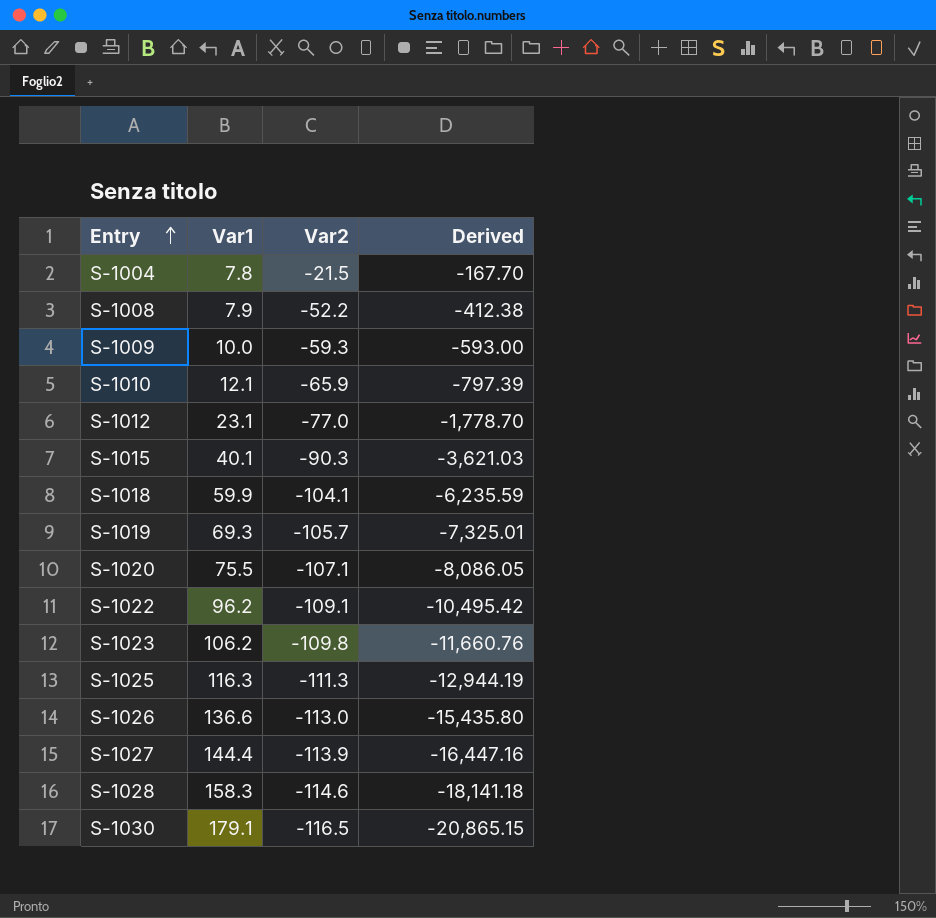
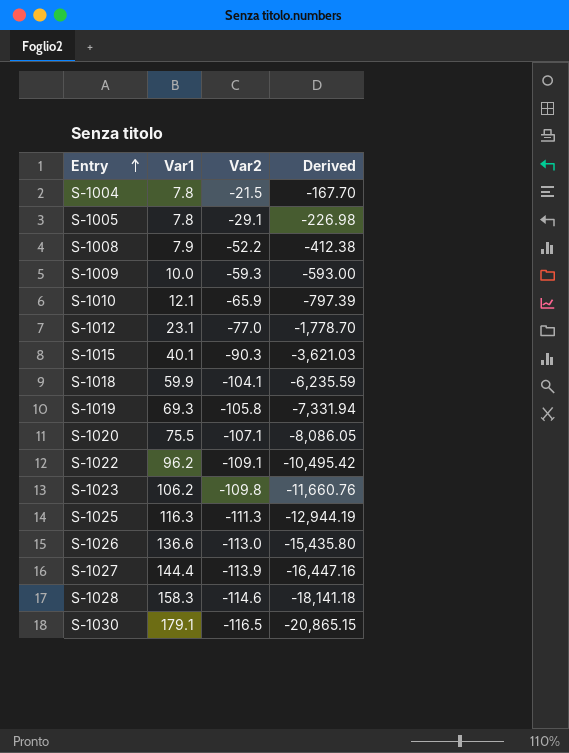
row S-1005: none -> 7.8 | -29.1 | -226.98
S-1019 | Var2: -105.7 -> -105.8
S-1019 | Derived: -7,325.01 -> -7,331.94

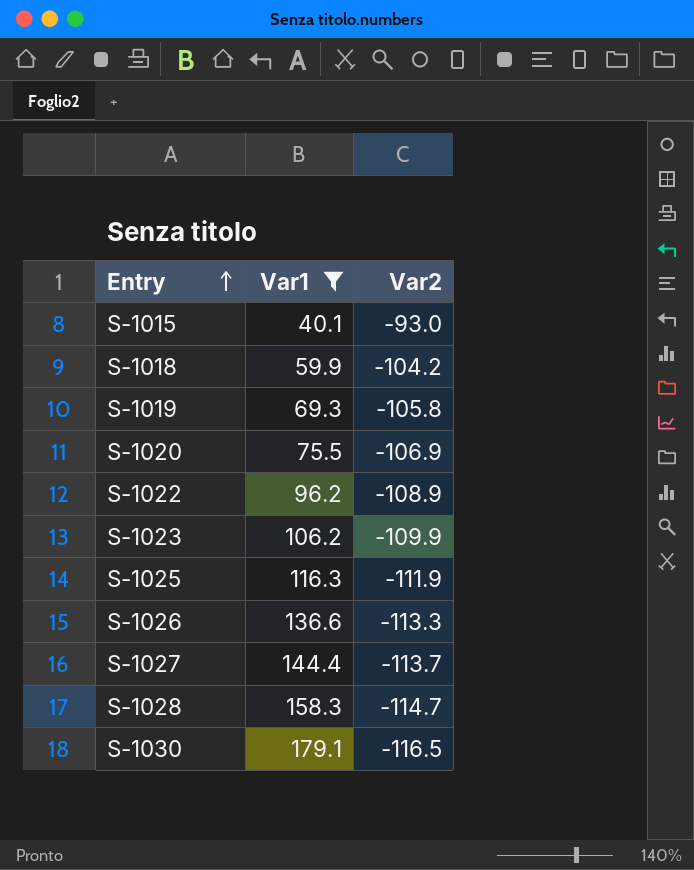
filter: none -> Var1 >= 40.1
column Derived | formula: [Var1] * [Var2] -> none
S-1015 | Var2: -90.3 -> -93.0
S-1018 | Var2: -104.1 -> -104.2
S-1020 | Var2: -107.1 -> -106.9
S-1022 | Var2: -109.1 -> -108.9
S-1023 | Var2: -109.8 -> -109.9
S-1025 | Var2: -111.3 -> -111.9
S-1026 | Var2: -113.0 -> -113.3
S-1027 | Var2: -113.9 -> -113.7
S-1028 | Var2: -114.6 -> -114.7

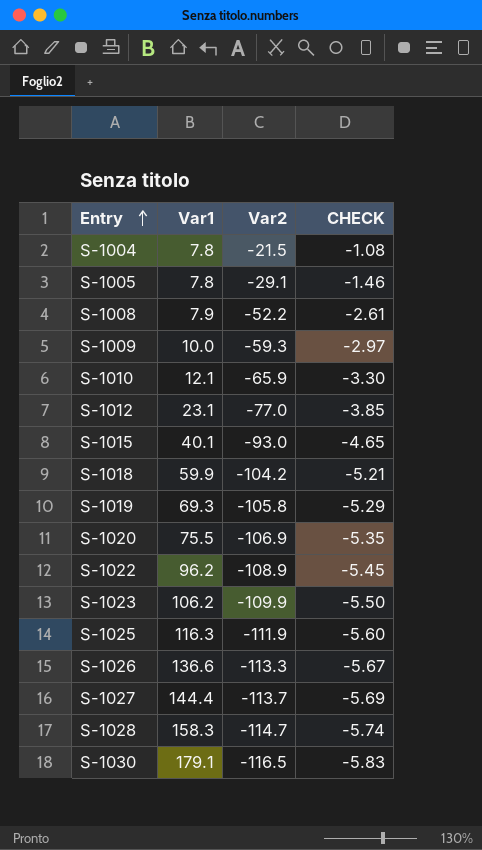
filter: Var1 >= 40.1 -> none
column CHECK | formula: none -> [Var2] * 0.05

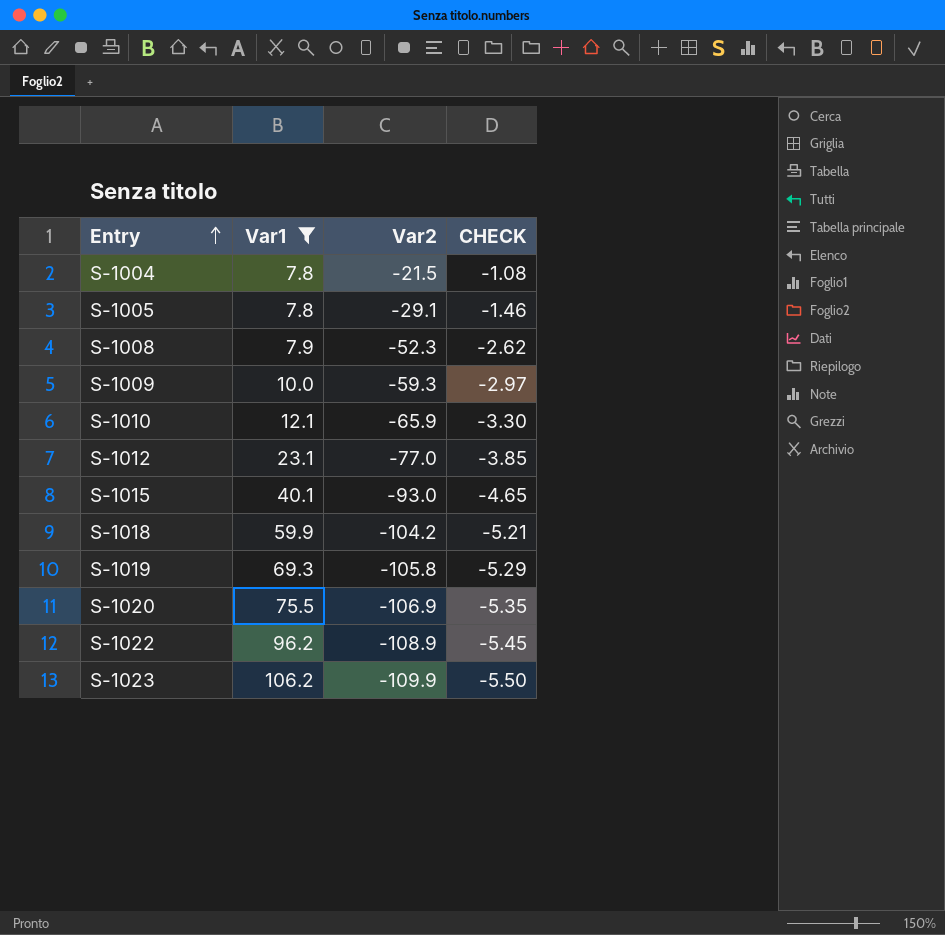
filter: none -> Var1 <= 106.2
S-1008 | Var2: -52.2 -> -52.3
S-1008 | CHECK: -2.61 -> -2.62

